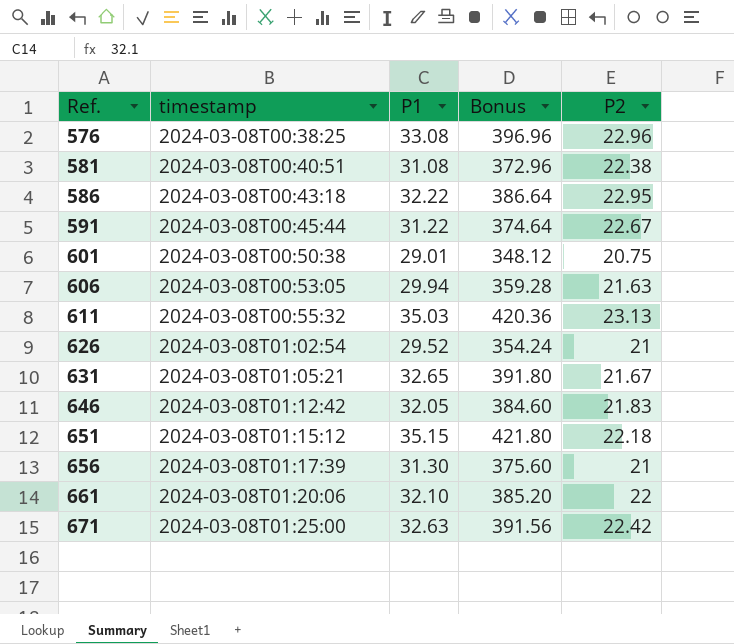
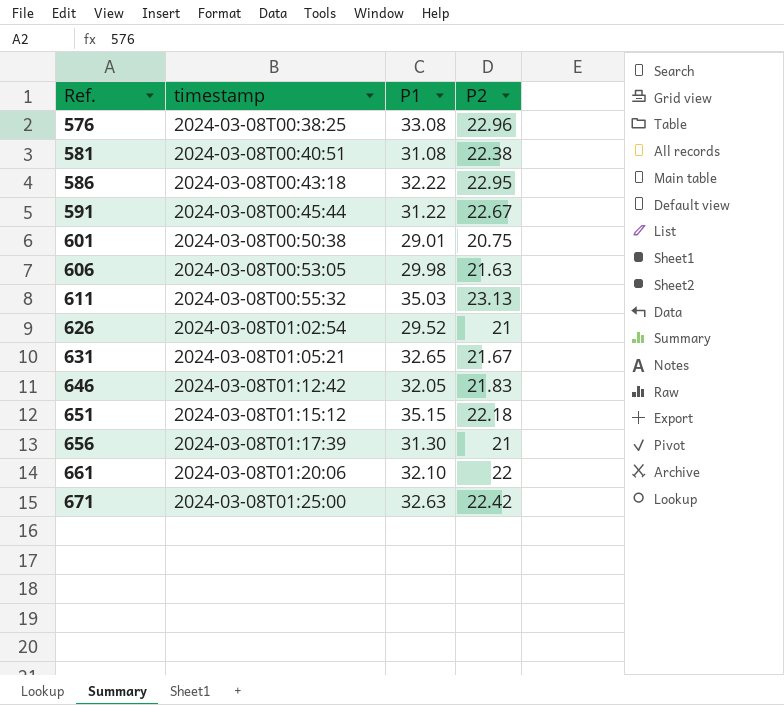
column Bonus | formula: [P1] * 12 -> none
606 | P1: 29.94 -> 29.98

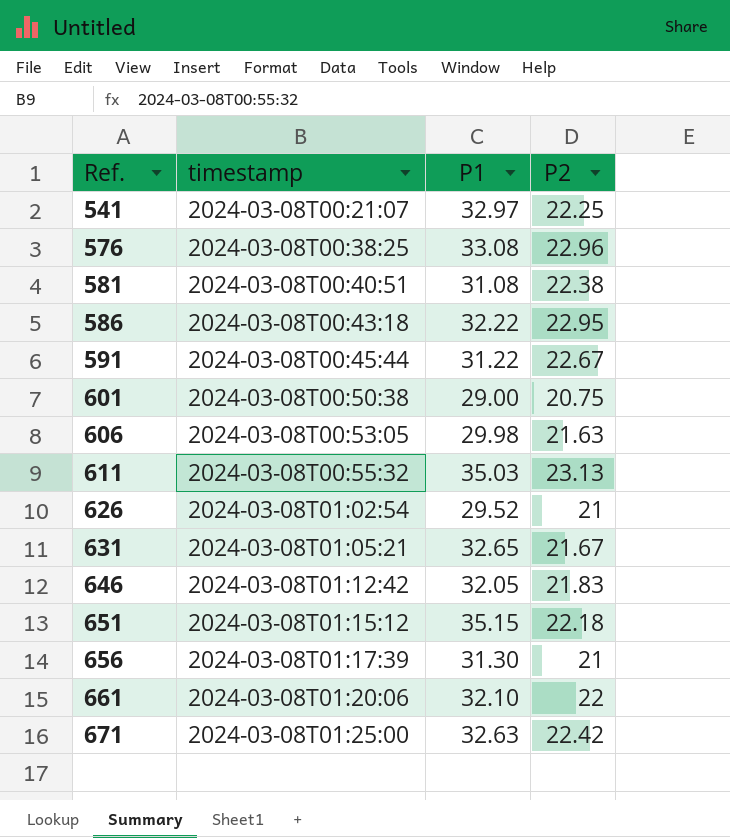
row 541: none -> 2024-03-08T00:21:07 | 32.97 | 22.25
601 | P1: 29.01 -> 29.00

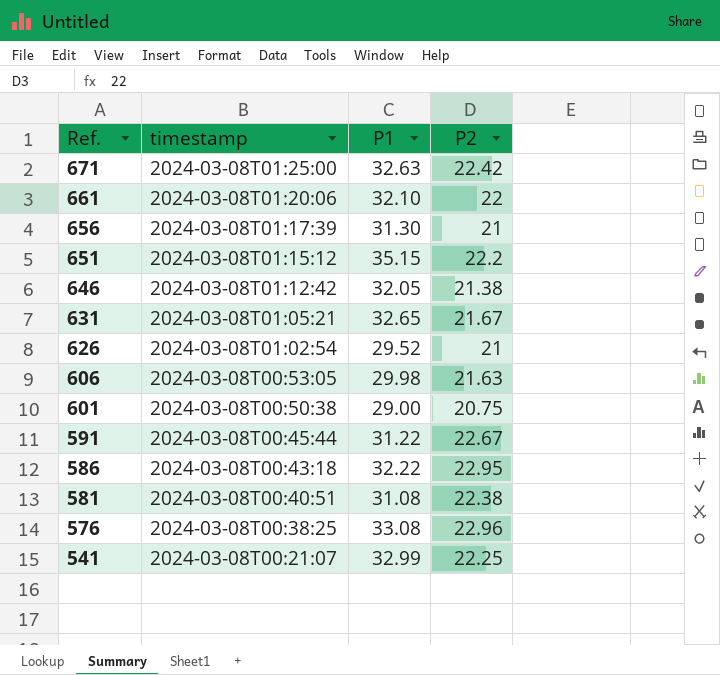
row order: Ref. ascending -> Ref. descending
row 611: 2024-03-08T00:55:32 | 35.03 | 23.13 -> none
651 | P2: 22.18 -> 22.2
646 | P2: 21.83 -> 21.38
541 | P1: 32.97 -> 32.99

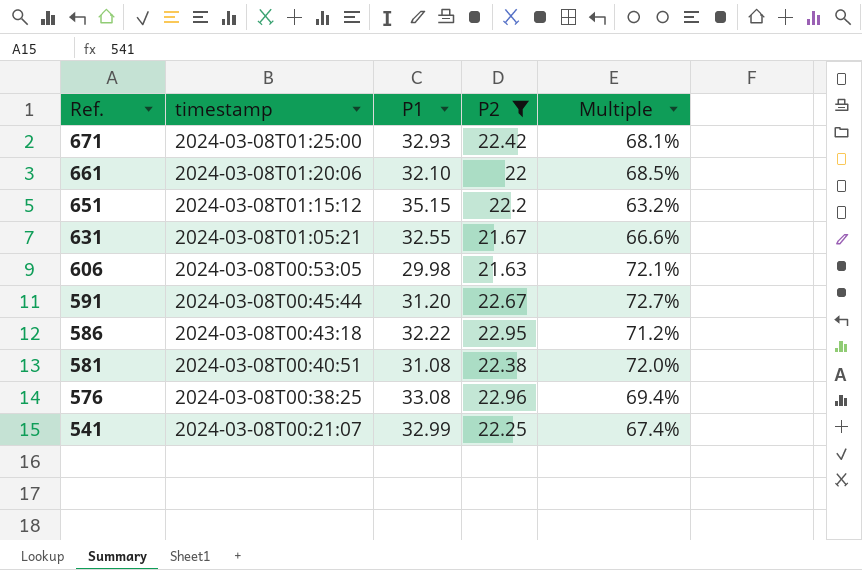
filter: none -> P2 >= 21.63
column Multiple | formula: none -> [P2] / [P1]
671 | P1: 32.63 -> 32.93
631 | P1: 32.65 -> 32.55
591 | P1: 31.22 -> 31.20

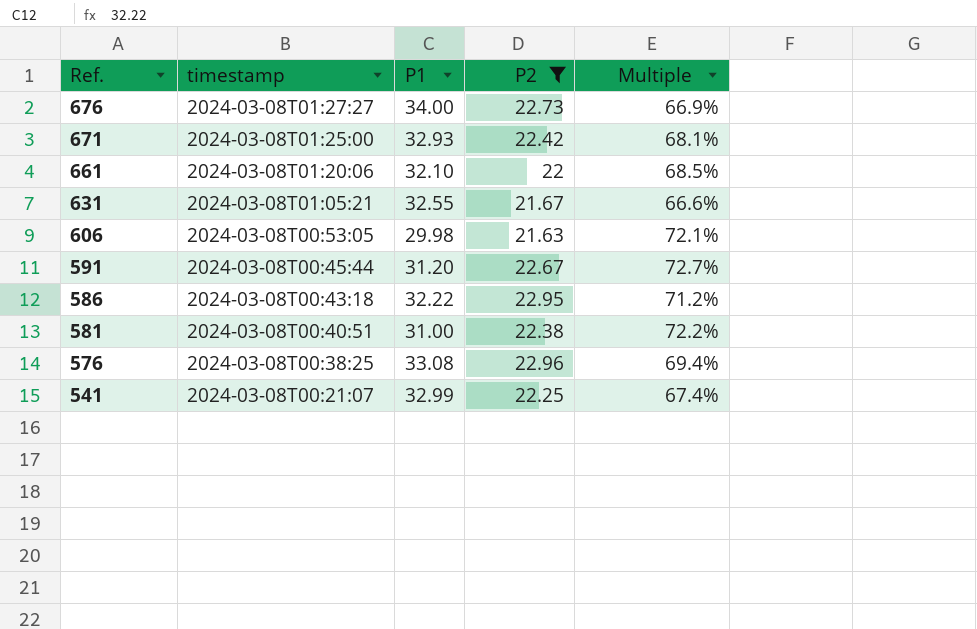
row 651: 2024-03-08T01:15:12 | 35.15 | 22.2 | 63.2% -> none
row 676: none -> 2024-03-08T01:27:27 | 34.00 | 22.73 | 66.9%
581 | P1: 31.08 -> 31.00
581 | Multiple: 72.0% -> 72.2%

